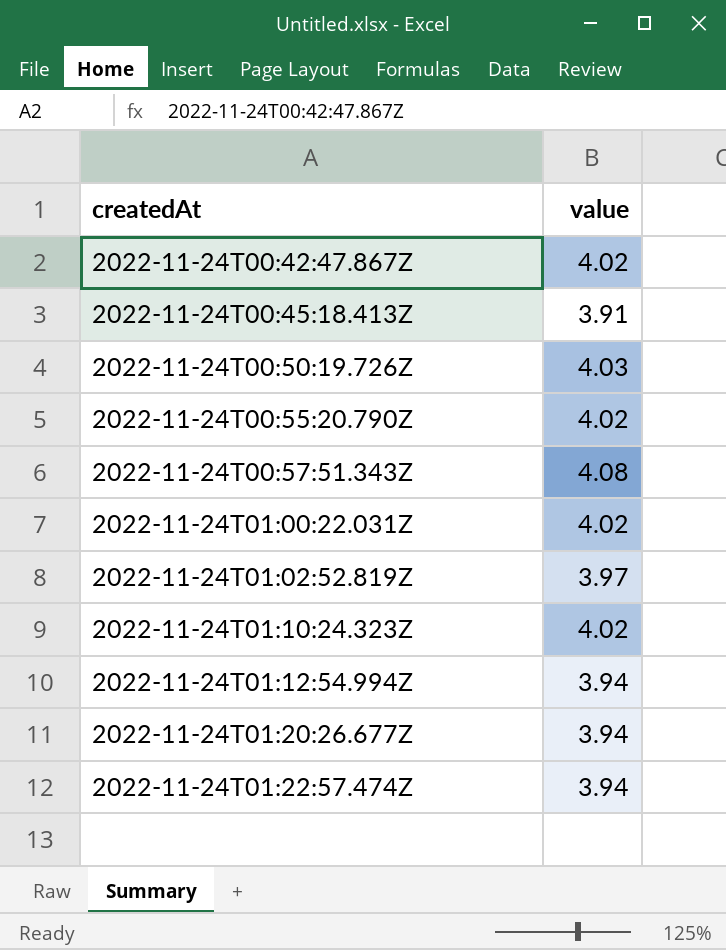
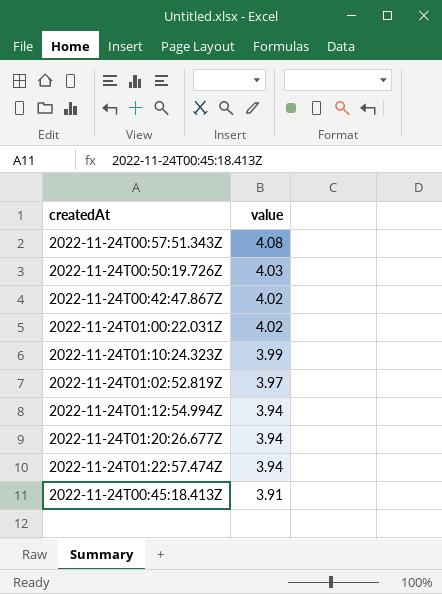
row order: createdAt ascending -> value descending
row 2022-11-24T00:55:20.790Z: 4.02 -> none
2022-11-24T01:10:24.323Z | value: 4.02 -> 3.99

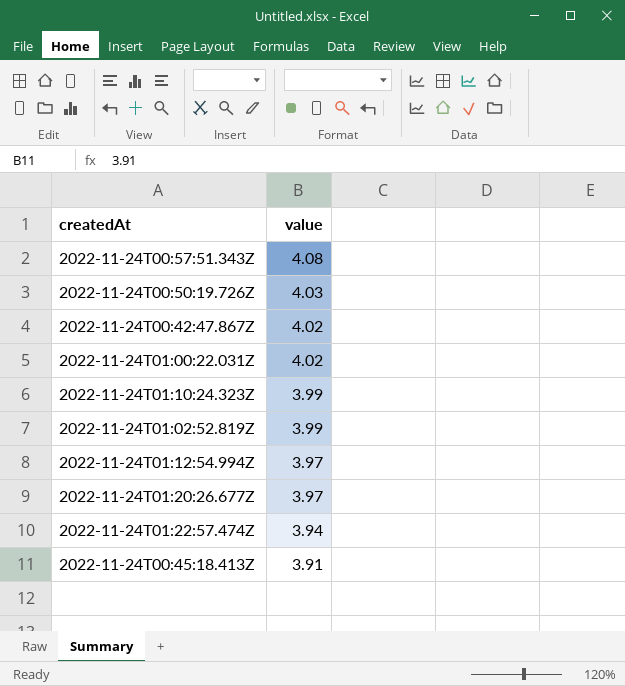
2022-11-24T01:02:52.819Z | value: 3.97 -> 3.99
2022-11-24T01:12:54.994Z | value: 3.94 -> 3.97
2022-11-24T01:20:26.677Z | value: 3.94 -> 3.97

